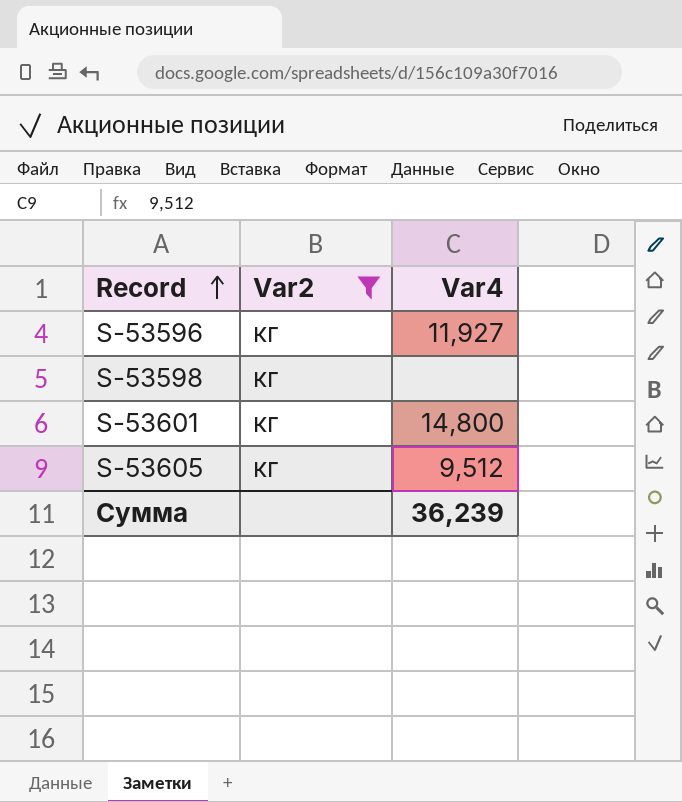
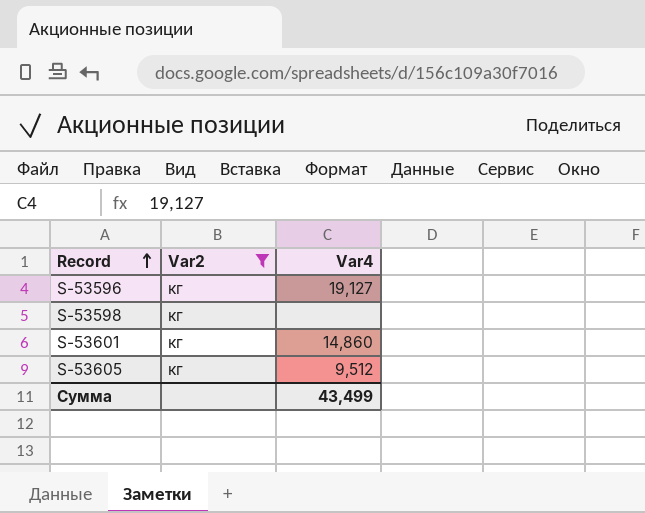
S-53596 | Var4: 11,927 -> 19,127
S-53601 | Var4: 14,800 -> 14,860
Сумма | Var4: 36,239 -> 43,499

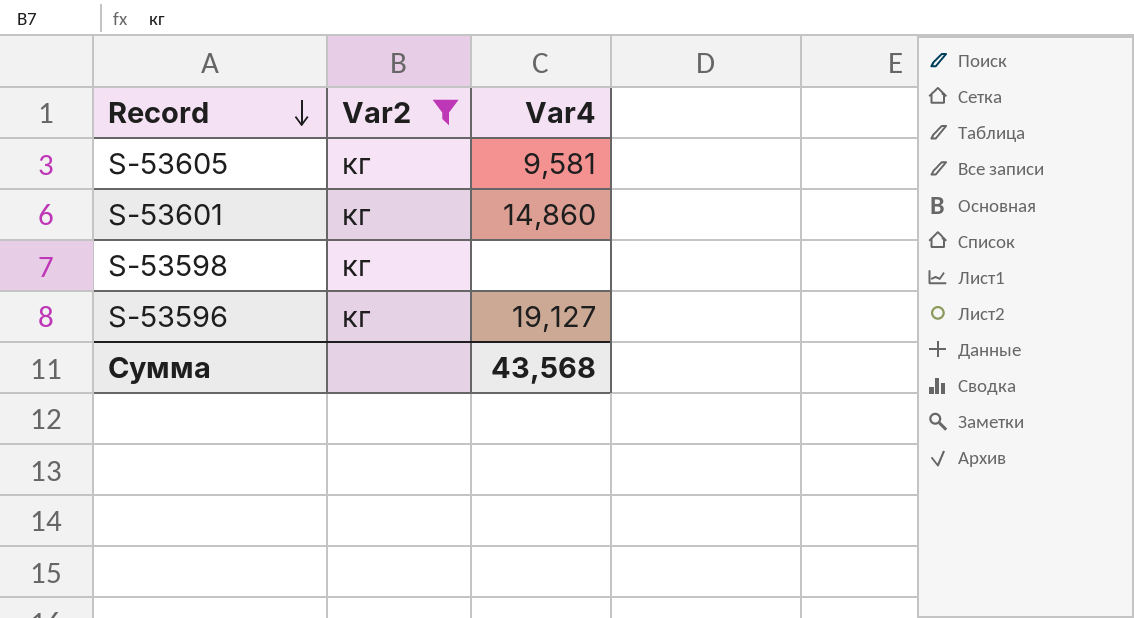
row order: Record ascending -> Record descending
S-53605 | Var4: 9,512 -> 9,581
Сумма | Var4: 43,499 -> 43,568

